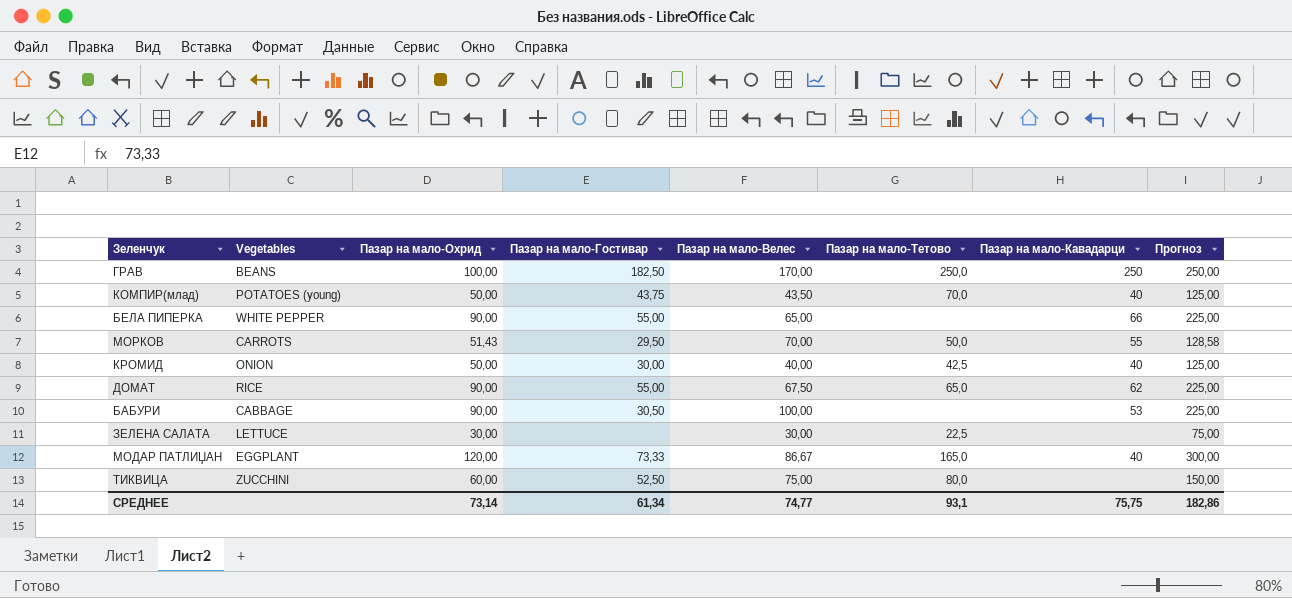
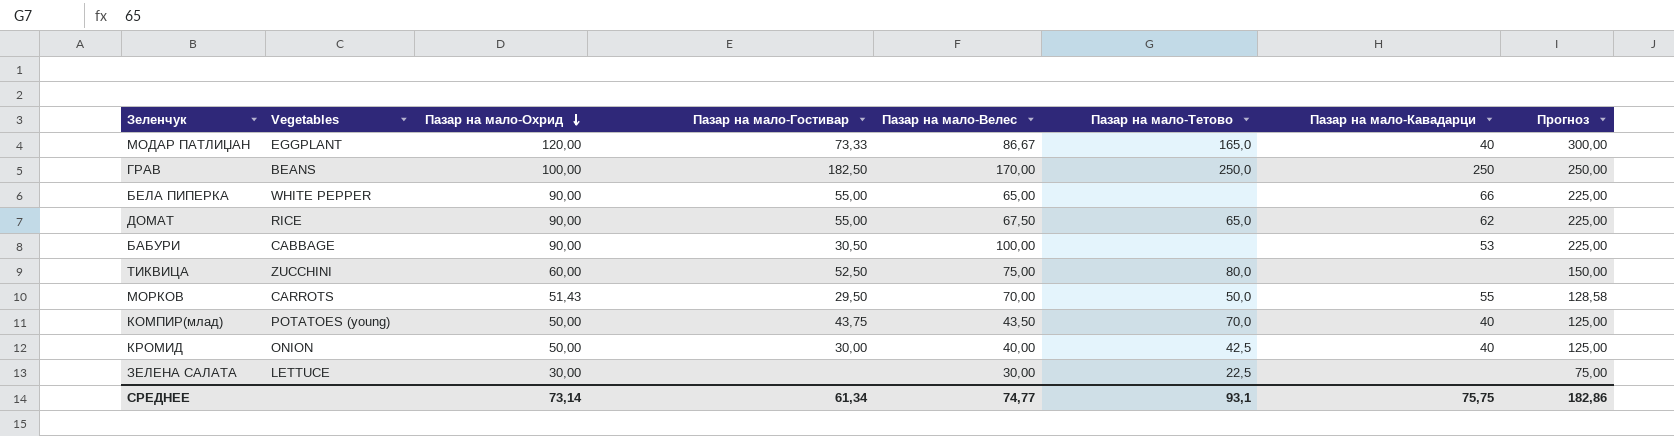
row order: none -> Пазар на мало-Охрид descending

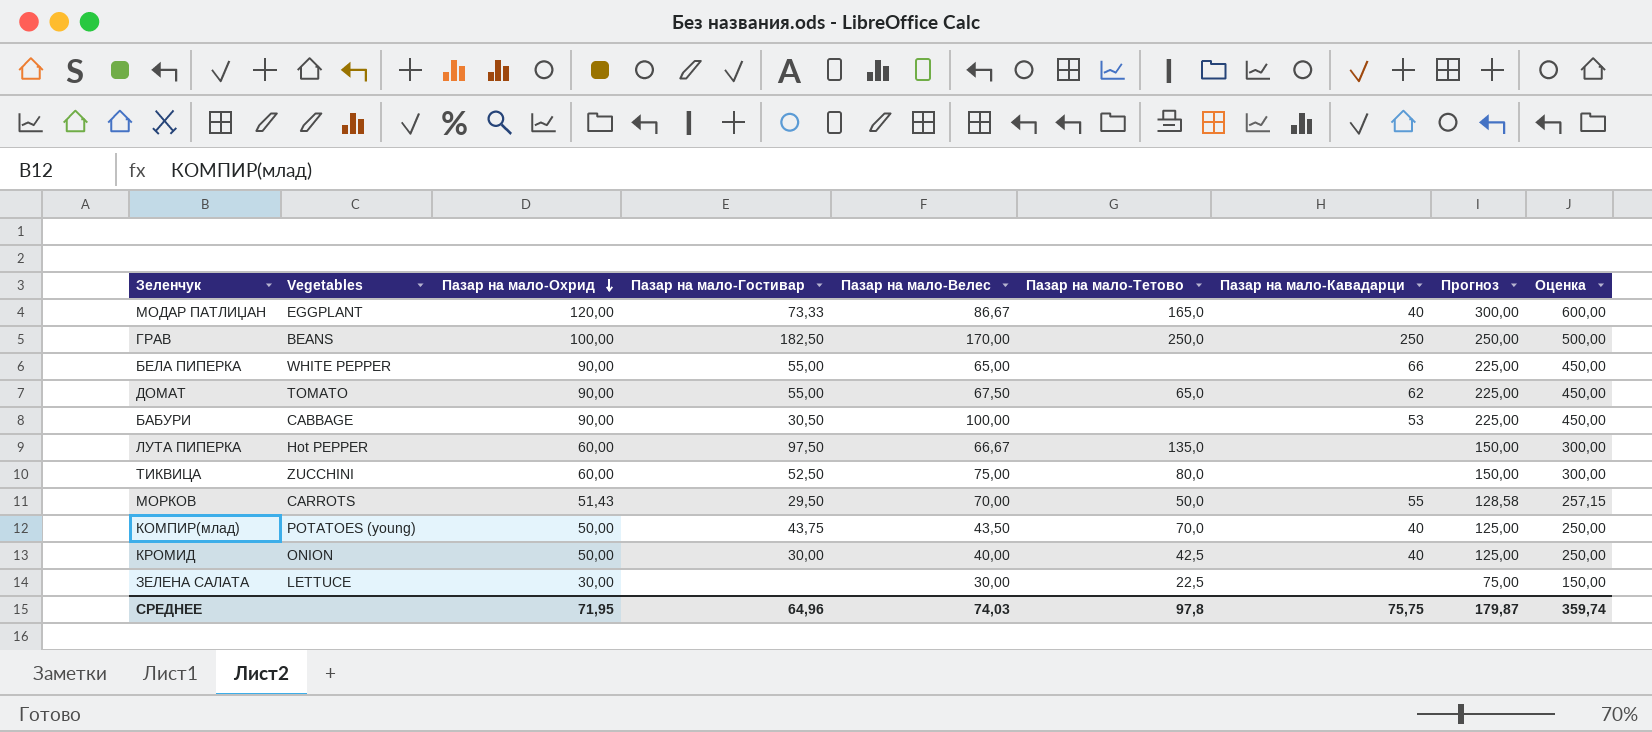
column Оценка | formula: none -> [Пазар на мало-Охрид] * 5
ДОМАТ | Vegetables: RICE -> TOMATO
row ЛУТА ПИПЕРКА: none -> Hot PEPPER | 60,00 | 97,50 | 66,67 | 135,0 | none | 150,00 | 300,00
СРЕДНЕЕ | Пазар на мало-Охрид: 73,14 -> 71,95
СРЕДНЕЕ | Пазар на мало-Гостивар: 61,34 -> 64,96
СРЕДНЕЕ | Пазар на мало-Велес: 74,77 -> 74,03
СРЕДНЕЕ | Пазар на мало-Тетово: 93,1 -> 97,8
СРЕДНЕЕ | Прогноз: 182,86 -> 179,87

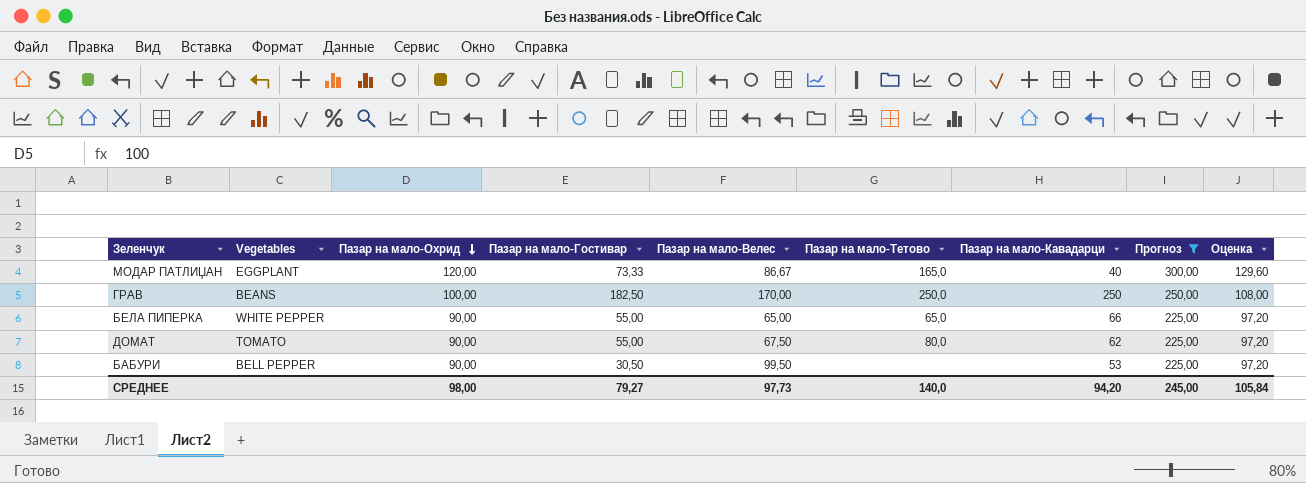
filter: none -> Прогноз >= 225,00
column Оценка | formula: [Пазар на мало-Охрид] * 5 -> [Пазар на мало-Охрид] * 1,08
БЕЛА ПИПЕРКА | Пазар на мало-Тетово: none -> 65,0
ДОМАТ | Пазар на мало-Тетово: 65,0 -> 80,0
БАБУРИ | Vegetables: CABBAGE -> BELL PEPPER
БАБУРИ | Пазар на мало-Велес: 100,00 -> 99,50
СРЕДНЕЕ | Пазар на мало-Охрид: 71,95 -> 98,00
СРЕДНЕЕ | Пазар на мало-Гостивар: 64,96 -> 79,27
СРЕДНЕЕ | Пазар на мало-Велес: 74,03 -> 97,73
СРЕДНЕЕ | Пазар на мало-Тетово: 97,8 -> 140,0
СРЕДНЕЕ | Пазар на мало-Кавадарци: 75,75 -> 94,20
СРЕДНЕЕ | Прогноз: 179,87 -> 245,00
СРЕДНЕЕ | Оценка: 359,74 -> 105,84

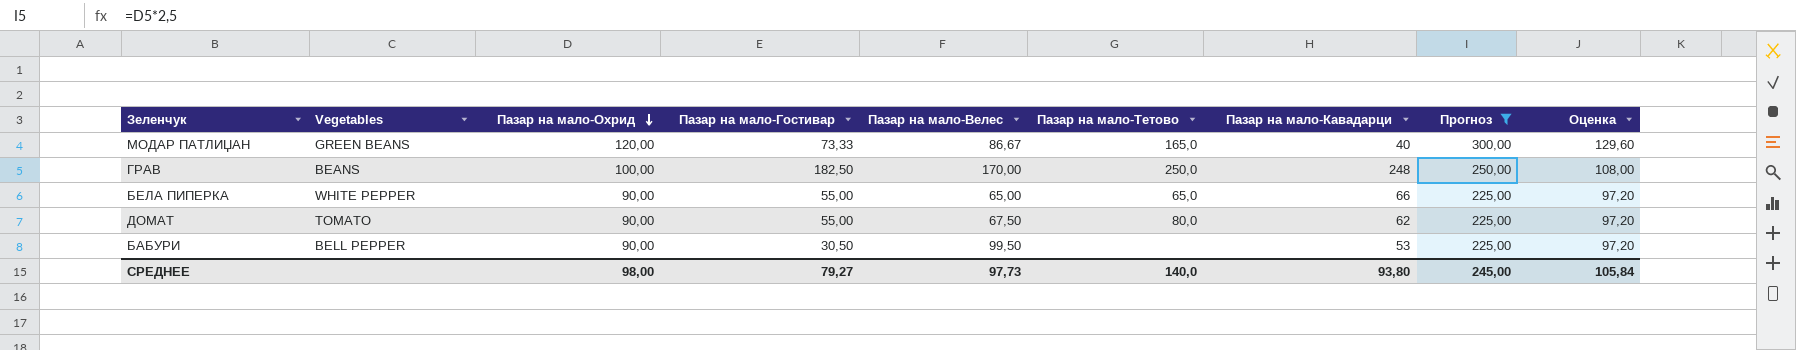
МОДАР ПАТЛИЏАН | Vegetables: EGGPLANT -> GREEN BEANS
ГРАВ | Пазар на мало-Кавадарци: 250 -> 248
СРЕДНЕЕ | Пазар на мало-Кавадарци: 94,20 -> 93,80

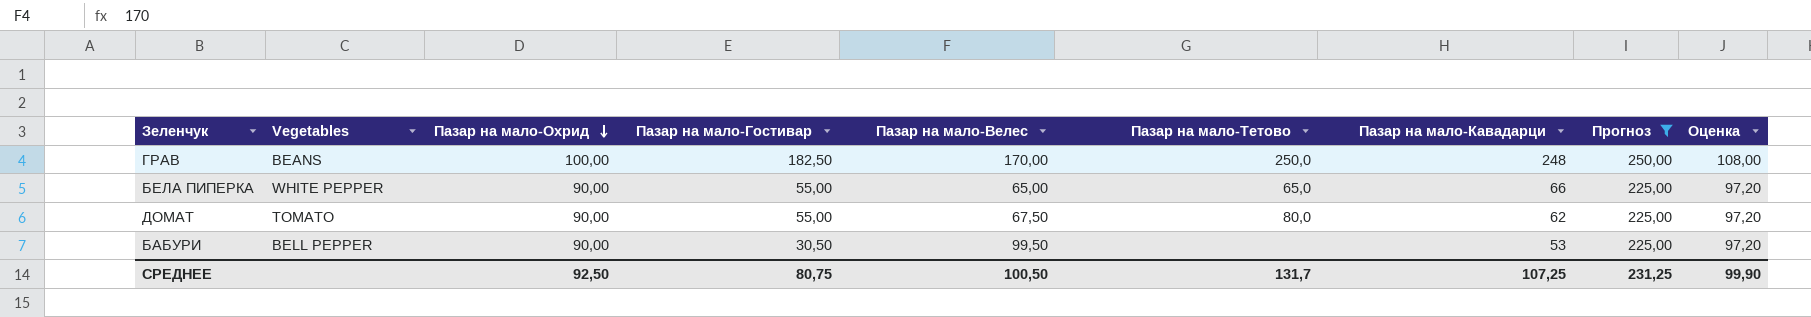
row МОДАР ПАТЛИЏАН: GREEN BEANS | 120,00 | 73,33 | 86,67 | 165,0 | 40 | 300,00 | 129,60 -> none
СРЕДНЕЕ | Пазар на мало-Охрид: 98,00 -> 92,50
СРЕДНЕЕ | Пазар на мало-Гостивар: 79,27 -> 80,75
СРЕДНЕЕ | Пазар на мало-Велес: 97,73 -> 100,50
СРЕДНЕЕ | Пазар на мало-Тетово: 140,0 -> 131,7
СРЕДНЕЕ | Пазар на мало-Кавадарци: 93,80 -> 107,25
СРЕДНЕЕ | Прогноз: 245,00 -> 231,25
СРЕДНЕЕ | Оценка: 105,84 -> 99,90

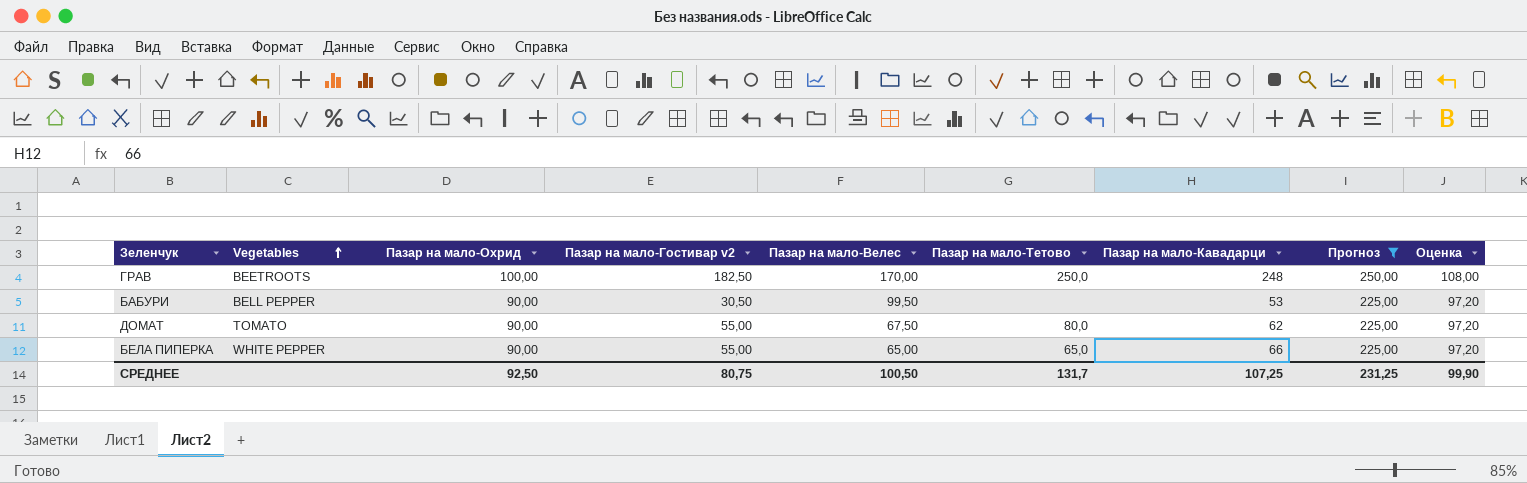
row order: Пазар на мало-Охрид descending -> Vegetables ascending
column name: Пазар на мало-Гостивар -> Пазар на мало-Гостивар v2
ГРАВ | Vegetables: BEANS -> BEETROOTS

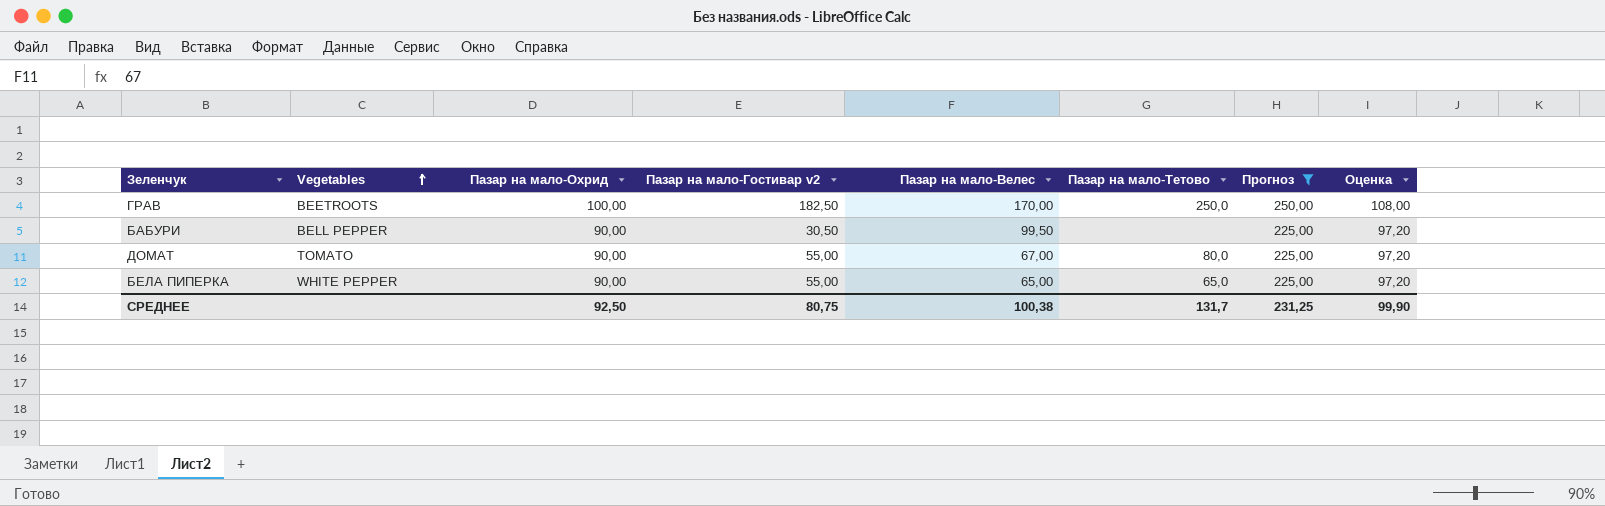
column Пазар на мало-Кавадарци | position: 7 -> none
ДОМАТ | Пазар на мало-Велес: 67,50 -> 67,00
СРЕДНЕЕ | Пазар на мало-Велес: 100,50 -> 100,38

